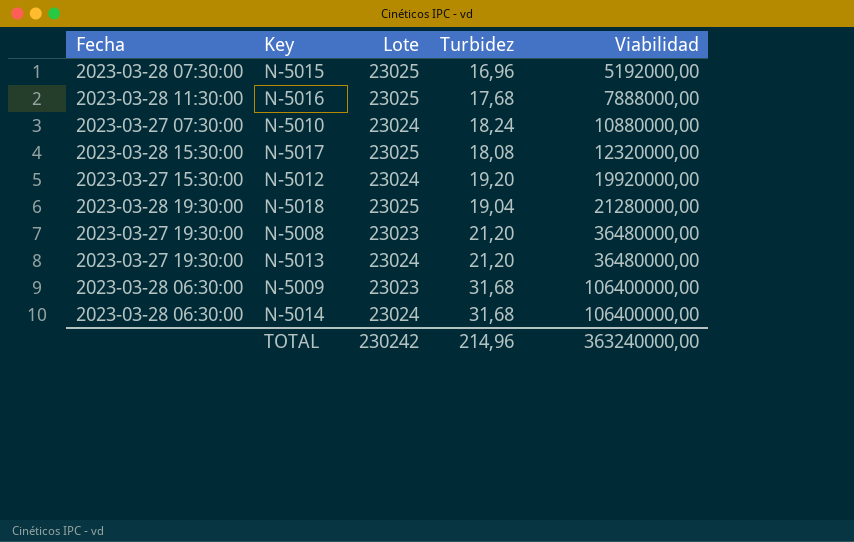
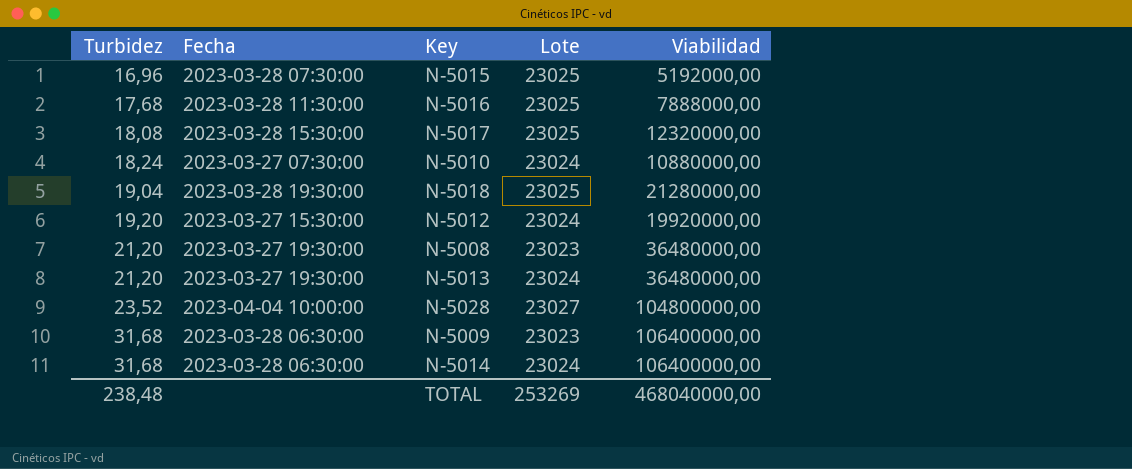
row order: Viabilidad ascending -> Turbidez ascending
column Turbidez | position: 4 -> 1
row N-5028: none -> 23,52 | 2023-04-04 10:00:00 | 23027 | 104800000,00
TOTAL | Turbidez: 214,96 -> 238,48
TOTAL | Lote: 230242 -> 253269
TOTAL | Viabilidad: 363240000,00 -> 468040000,00

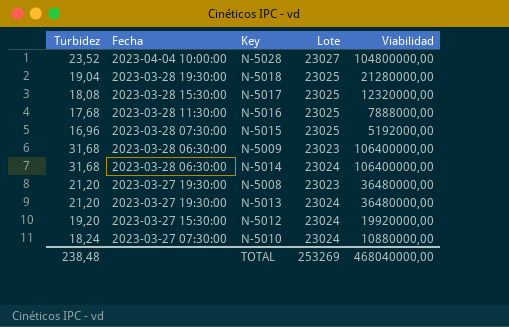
row order: Turbidez ascending -> Fecha descending

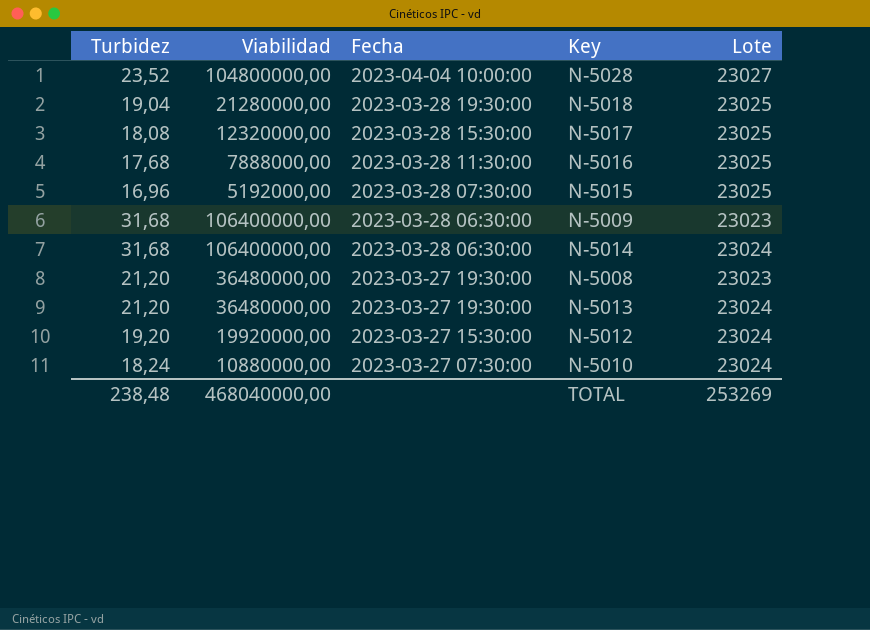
column Viabilidad | position: 5 -> 2

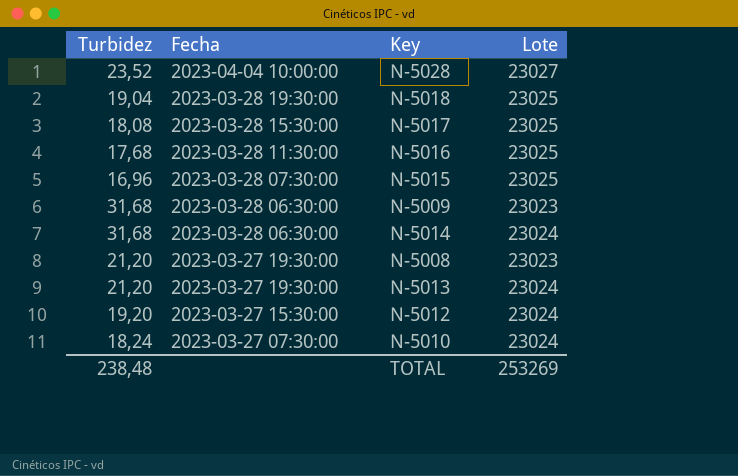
column Viabilidad | position: 2 -> none

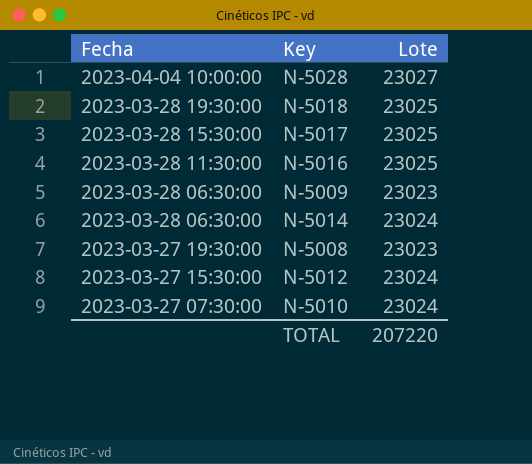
column Turbidez | position: 1 -> none
row N-5015: 16,96 | 2023-03-28 07:30:00 | 23025 -> none
row N-5013: 21,20 | 2023-03-27 19:30:00 | 23024 -> none
TOTAL | Lote: 253269 -> 207220

